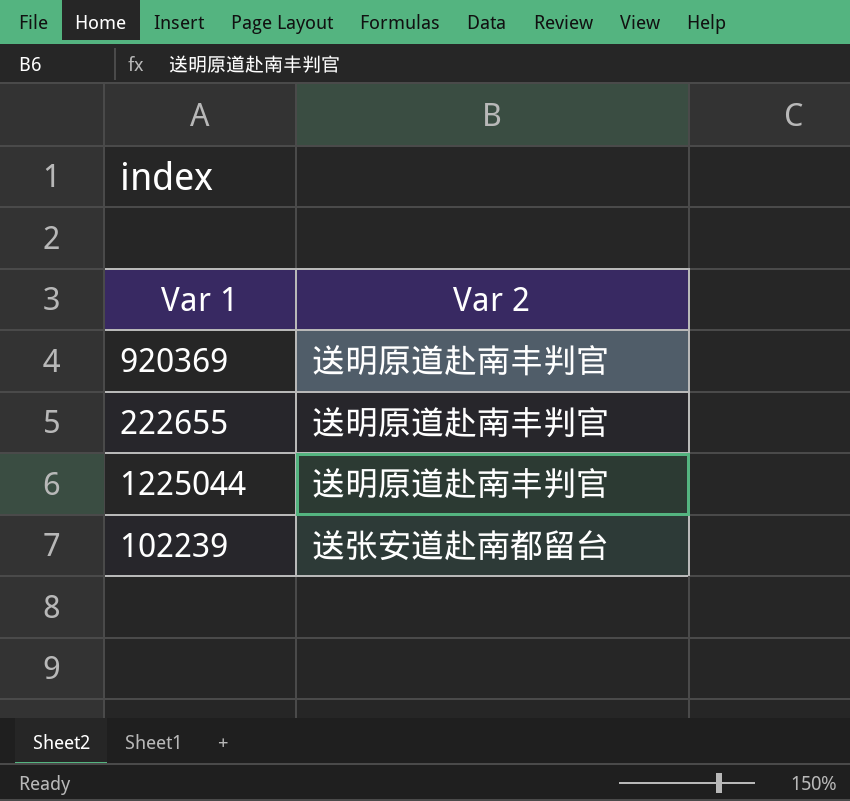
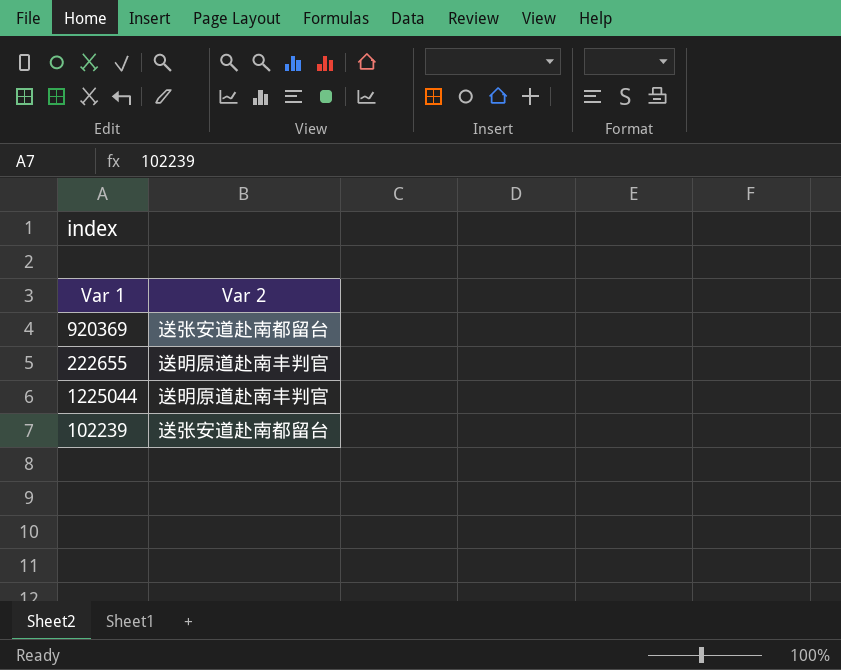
920369 | Var 2: 送明原道赴南丰判官 -> 送张安道赴南都留台

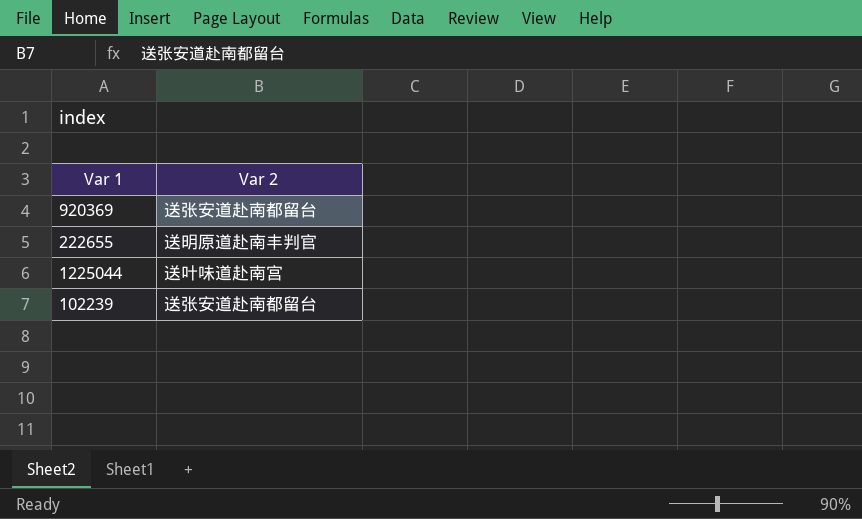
1225044 | Var 2: 送明原道赴南丰判官 -> 送叶味道赴南宫

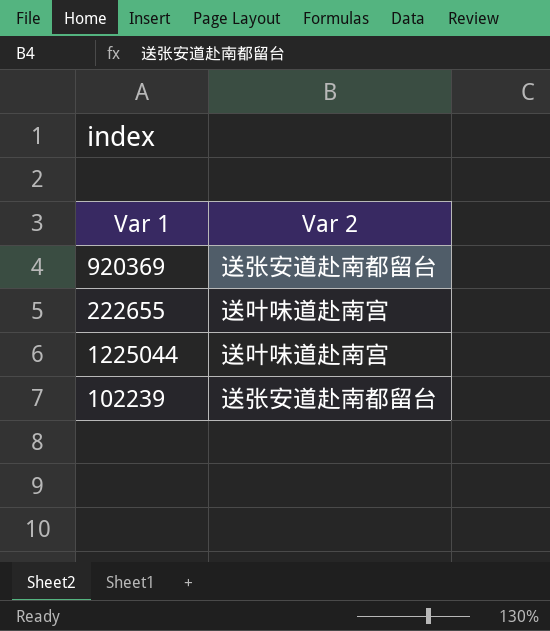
222655 | Var 2: 送明原道赴南丰判官 -> 送叶味道赴南宫

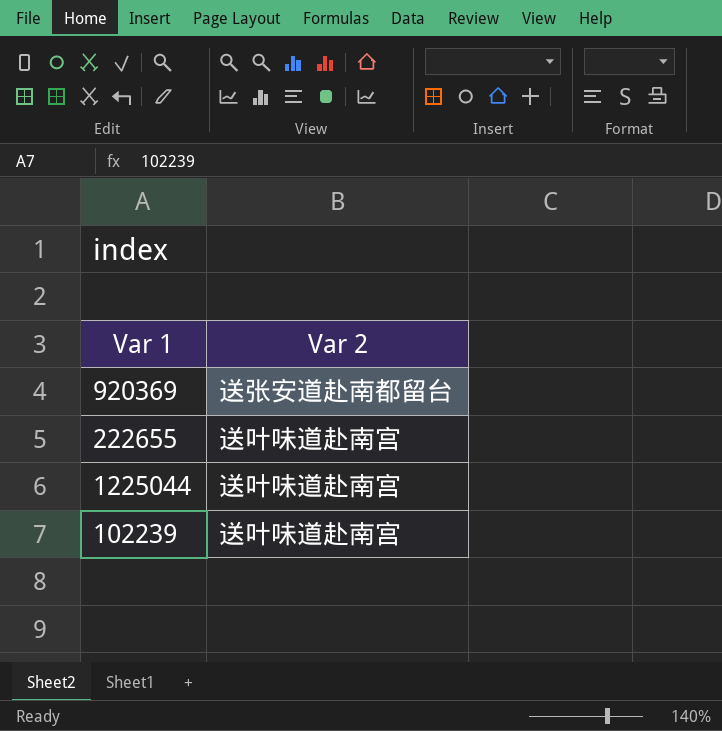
102239 | Var 2: 送张安道赴南都留台 -> 送叶味道赴南宫

